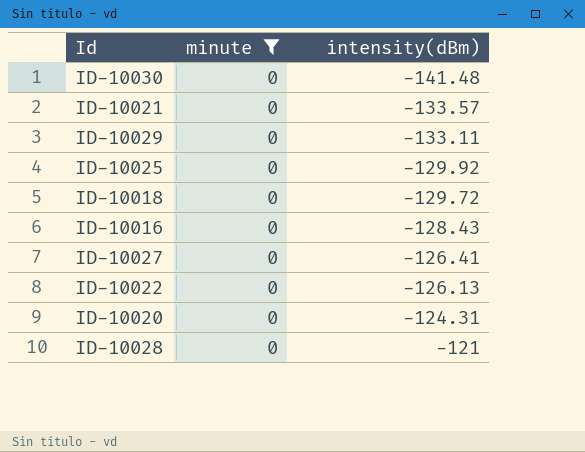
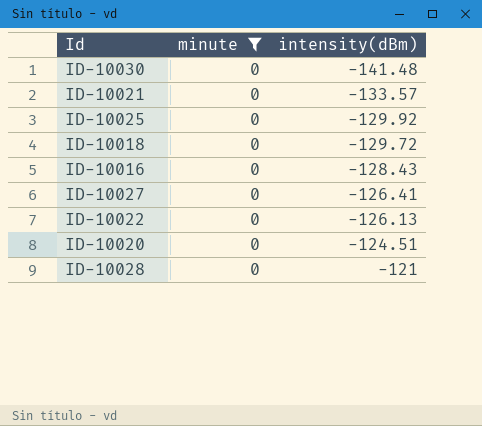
row ID-10029: 0 | -133.11 -> none
ID-10020 | intensity(dBm): -124.31 -> -124.51

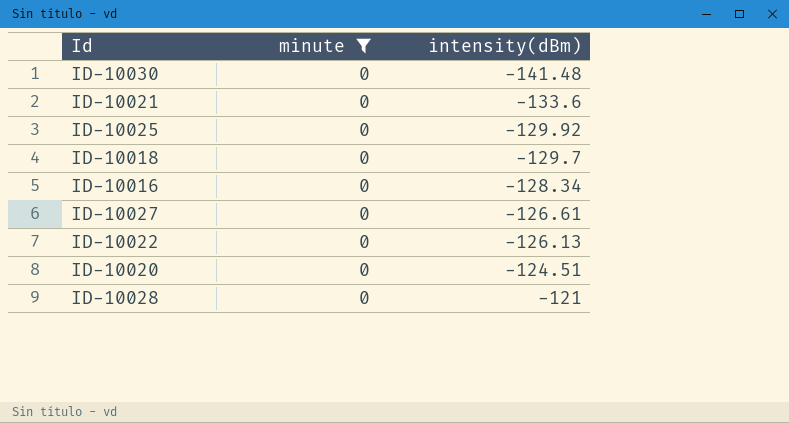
ID-10021 | intensity(dBm): -133.57 -> -133.6
ID-10018 | intensity(dBm): -129.72 -> -129.7
ID-10016 | intensity(dBm): -128.43 -> -128.34
ID-10027 | intensity(dBm): -126.41 -> -126.61

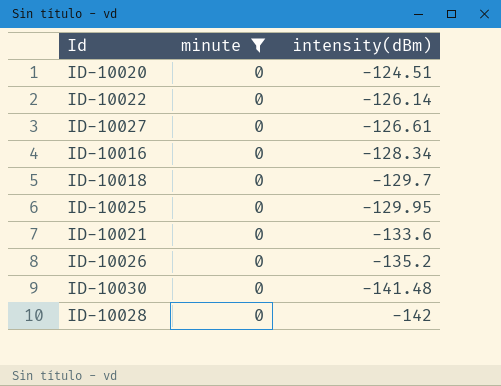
row order: intensity(dBm) ascending -> intensity(dBm) descending
ID-10022 | intensity(dBm): -126.13 -> -126.14
ID-10025 | intensity(dBm): -129.92 -> -129.95
row ID-10026: none -> 0 | -135.2
ID-10028 | intensity(dBm): -121 -> -142

